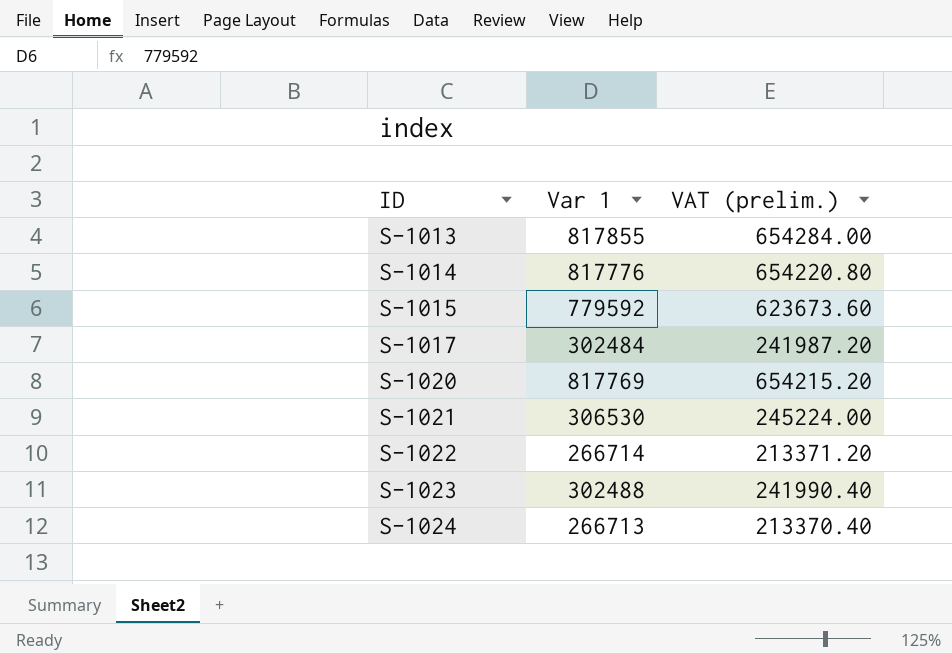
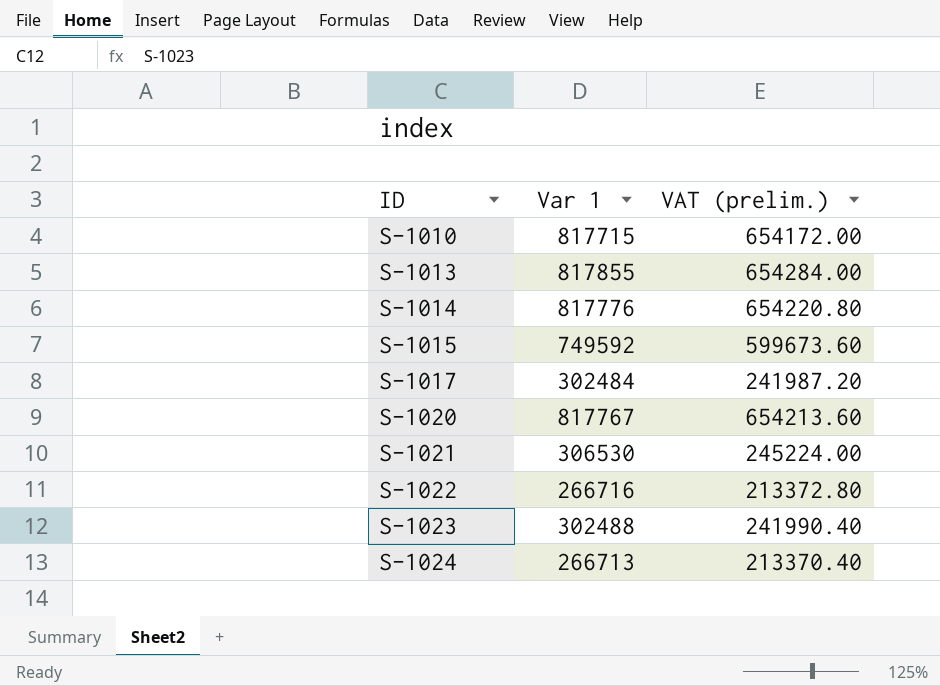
row S-1010: none -> 817715 | 654172.00
S-1015 | Var 1: 779592 -> 749592
S-1015 | VAT (prelim.): 623673.60 -> 599673.60
S-1020 | Var 1: 817769 -> 817767
S-1020 | VAT (prelim.): 654215.20 -> 654213.60
S-1022 | Var 1: 266714 -> 266716
S-1022 | VAT (prelim.): 213371.20 -> 213372.80

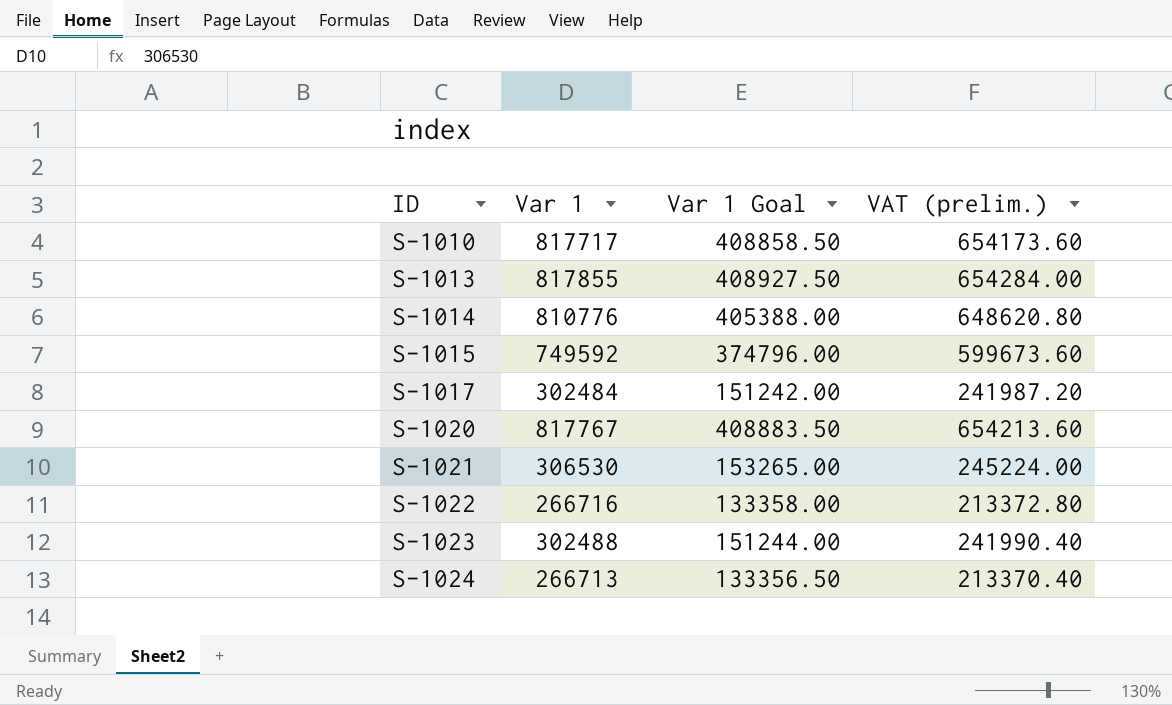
column Var 1 Goal | formula: none -> [Var 1] * 0.5
S-1010 | Var 1: 817715 -> 817717
S-1010 | VAT (prelim.): 654172.00 -> 654173.60
S-1014 | Var 1: 817776 -> 810776
S-1014 | VAT (prelim.): 654220.80 -> 648620.80

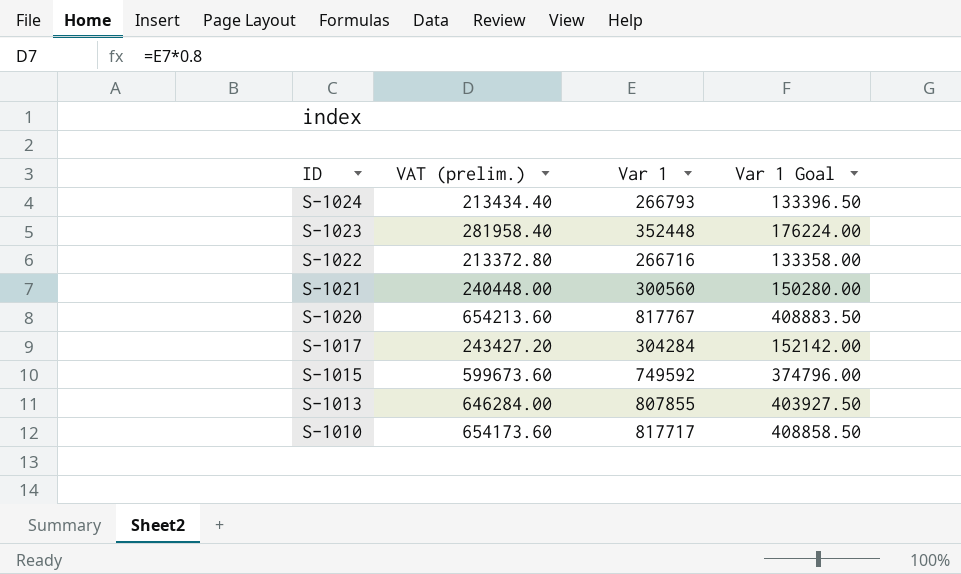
row order: ID ascending -> ID descending
column VAT (prelim.) | position: 4 -> 2
row S-1014: 810776 | 405388.00 | 648620.80 -> none
S-1024 | VAT (prelim.): 213370.40 -> 213434.40
S-1024 | Var 1: 266713 -> 266793
S-1024 | Var 1 Goal: 133356.50 -> 133396.50
S-1023 | VAT (prelim.): 241990.40 -> 281958.40
S-1023 | Var 1: 302488 -> 352448
S-1023 | Var 1 Goal: 151244.00 -> 176224.00
S-1021 | VAT (prelim.): 245224.00 -> 240448.00
S-1021 | Var 1: 306530 -> 300560
S-1021 | Var 1 Goal: 153265.00 -> 150280.00
S-1017 | VAT (prelim.): 241987.20 -> 243427.20
S-1017 | Var 1: 302484 -> 304284
S-1017 | Var 1 Goal: 151242.00 -> 152142.00
S-1013 | VAT (prelim.): 654284.00 -> 646284.00
S-1013 | Var 1: 817855 -> 807855
S-1013 | Var 1 Goal: 408927.50 -> 403927.50

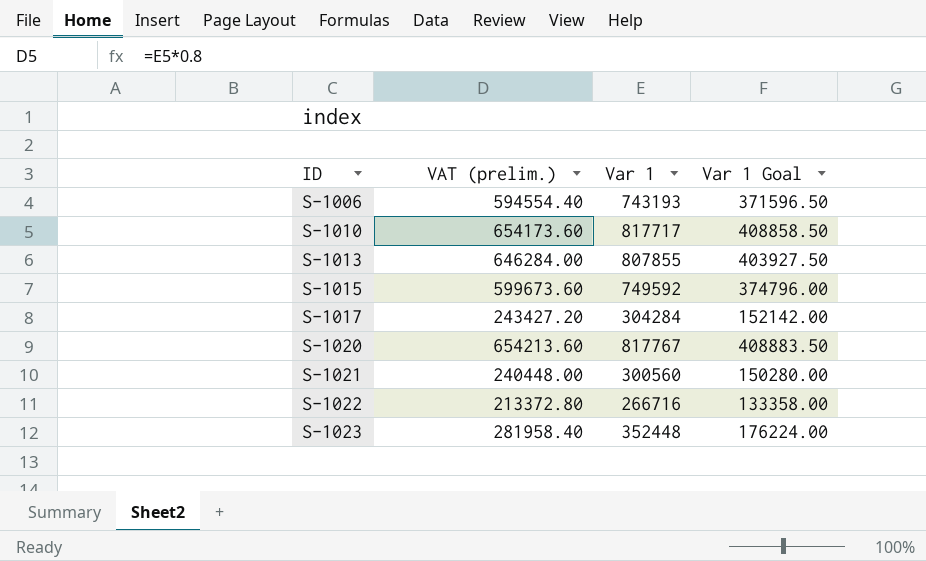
row order: ID descending -> ID ascending
row S-1024: 213434.40 | 266793 | 133396.50 -> none
row S-1006: none -> 594554.40 | 743193 | 371596.50

